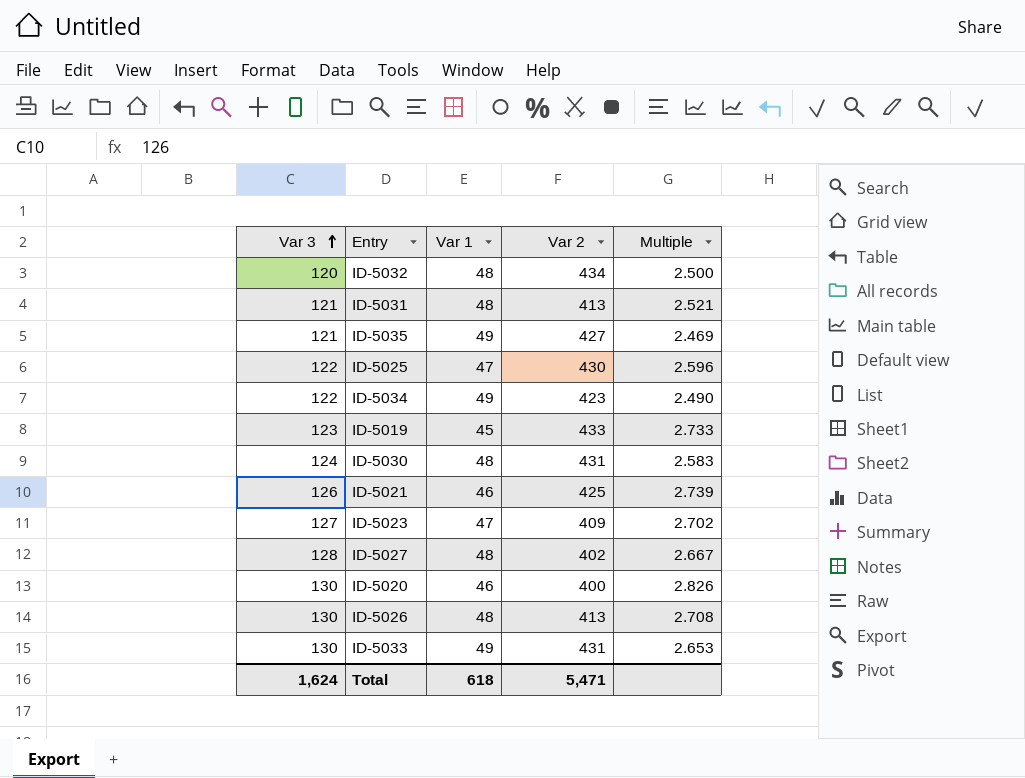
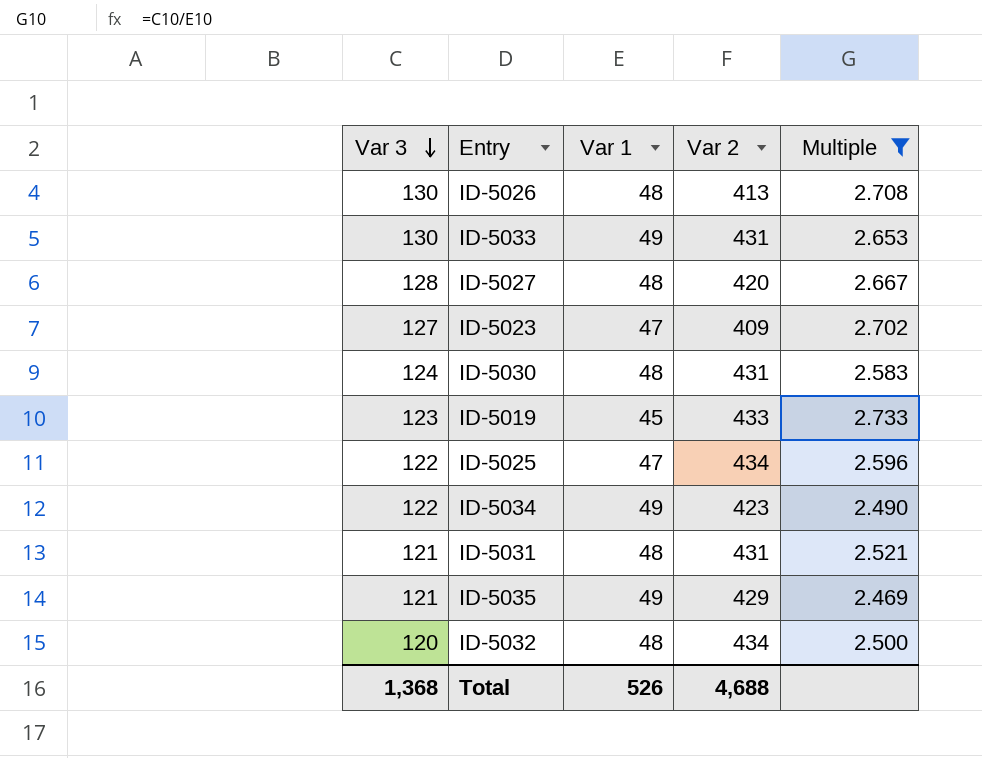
filter: none -> Multiple <= 2.733
row order: Var 3 ascending -> Var 3 descending
ID-5027 | Var 2: 402 -> 420
ID-5025 | Var 2: 430 -> 434
ID-5031 | Var 2: 413 -> 431
ID-5035 | Var 2: 427 -> 429
Total | Var 3: 1,624 -> 1,368
Total | Var 1: 618 -> 526
Total | Var 2: 5,471 -> 4,688

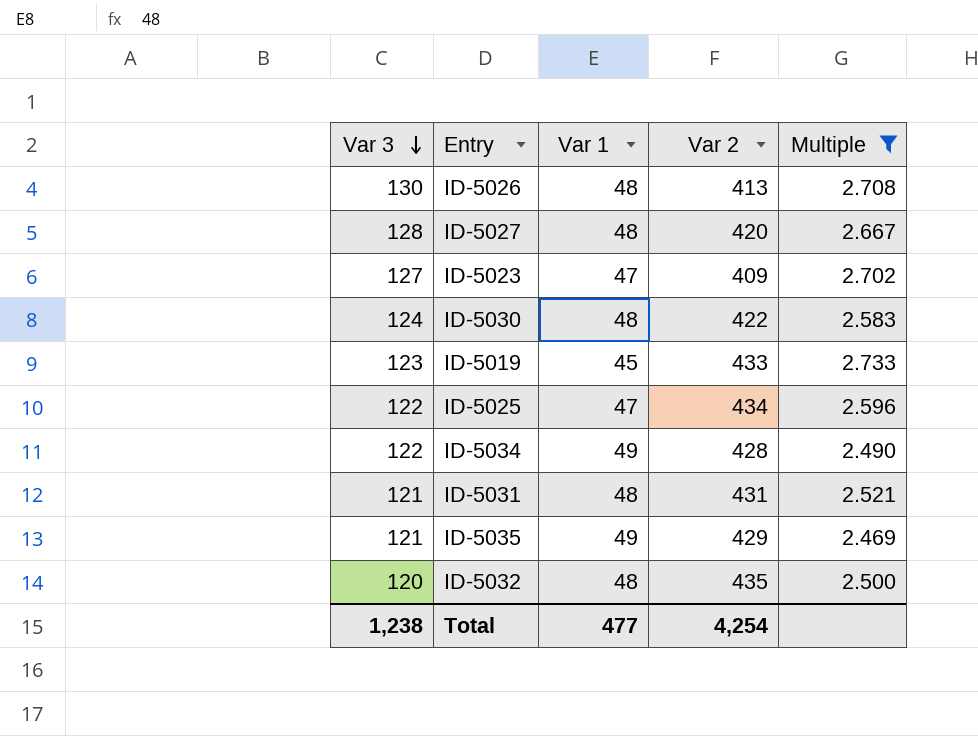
row ID-5033: 130 | 49 | 431 | 2.653 -> none
ID-5030 | Var 2: 431 -> 422
ID-5034 | Var 2: 423 -> 428
ID-5032 | Var 2: 434 -> 435
Total | Var 3: 1,368 -> 1,238
Total | Var 1: 526 -> 477
Total | Var 2: 4,688 -> 4,254

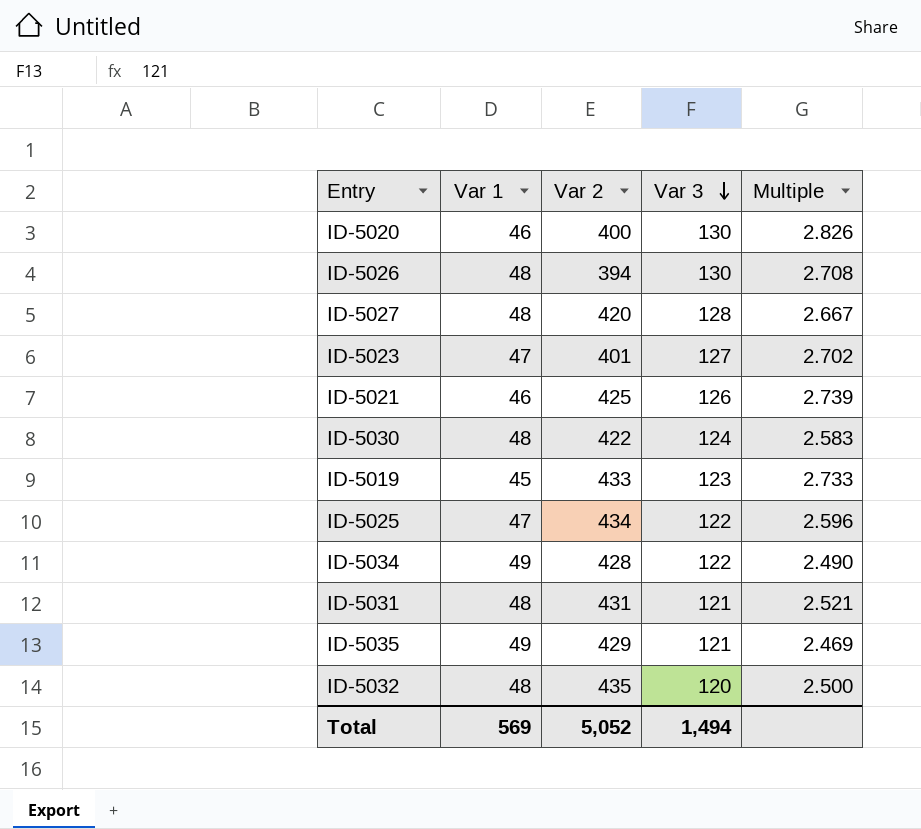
filter: Multiple <= 2.733 -> none
column Var 3 | position: 1 -> 4
ID-5026 | Var 2: 413 -> 394
ID-5023 | Var 2: 409 -> 401
Total | Var 1: 477 -> 569
Total | Var 2: 4,254 -> 5,052
Total | Var 3: 1,238 -> 1,494

